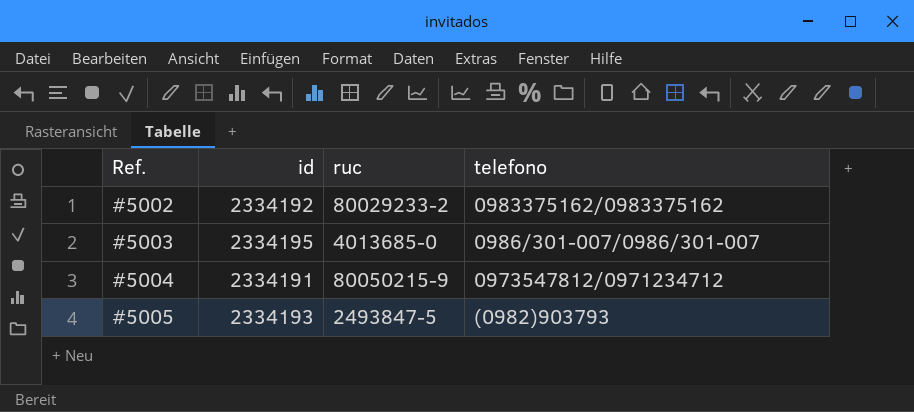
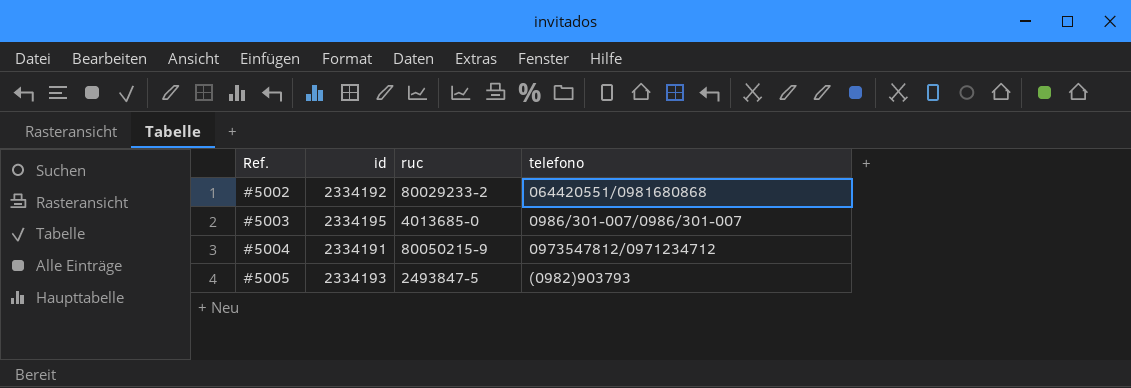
#5002 | telefono: 0983375162/0983375162 -> 064420551/0981680868

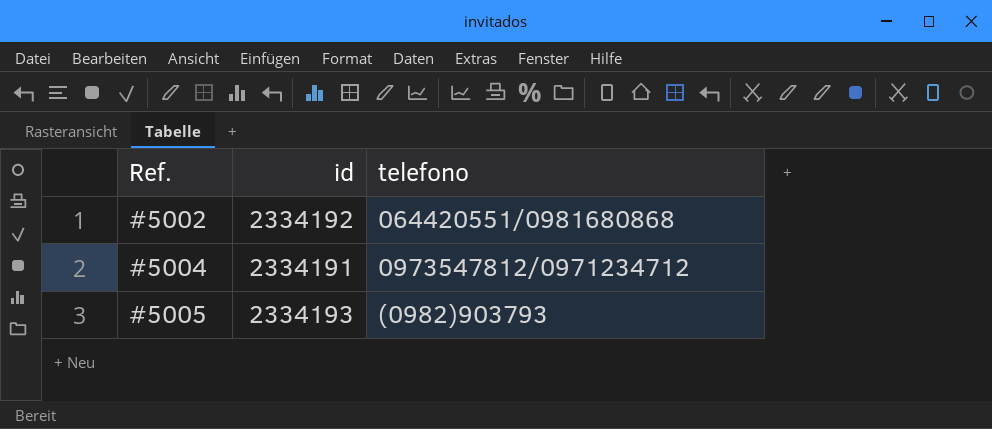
column ruc | position: 3 -> none
row #5003: 2334195 | 4013685-0 | 0986/301-007/0986/301-007 -> none

